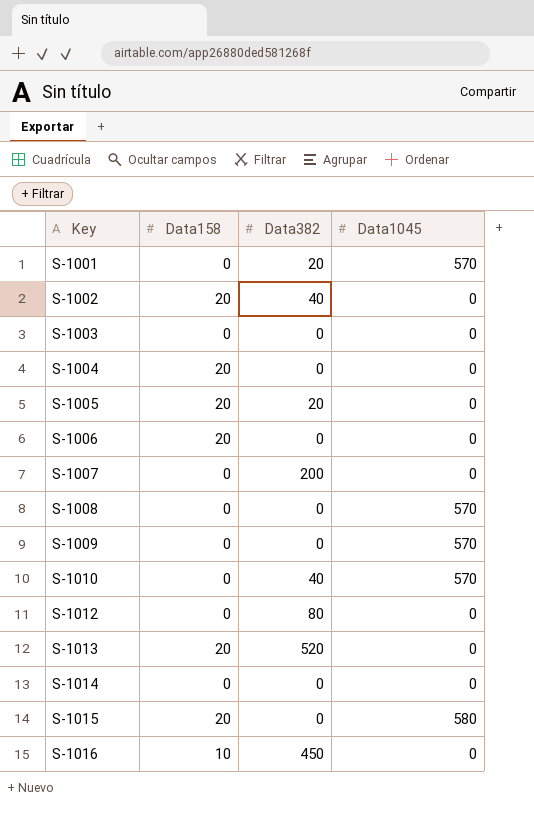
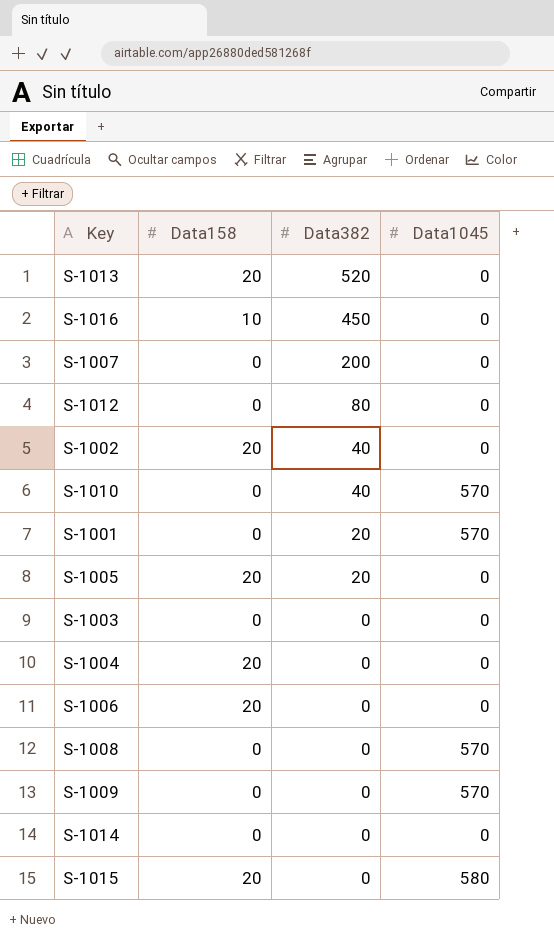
row order: Key ascending -> Data382 descending

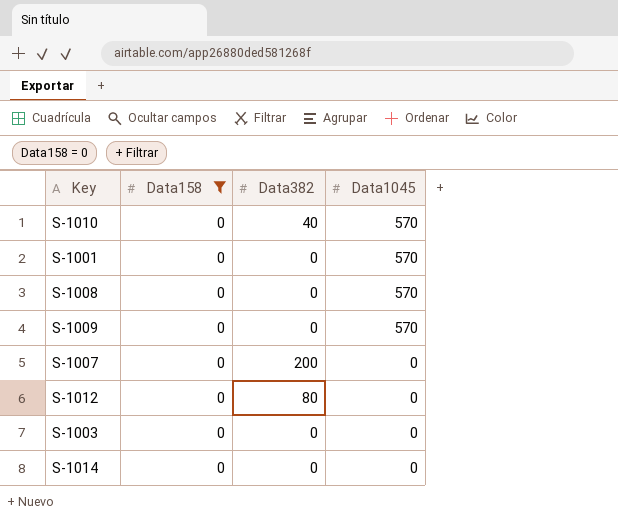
filter: none -> Data158 = 0
row order: Data382 descending -> Data1045 descending
S-1001 | Data382: 20 -> 0

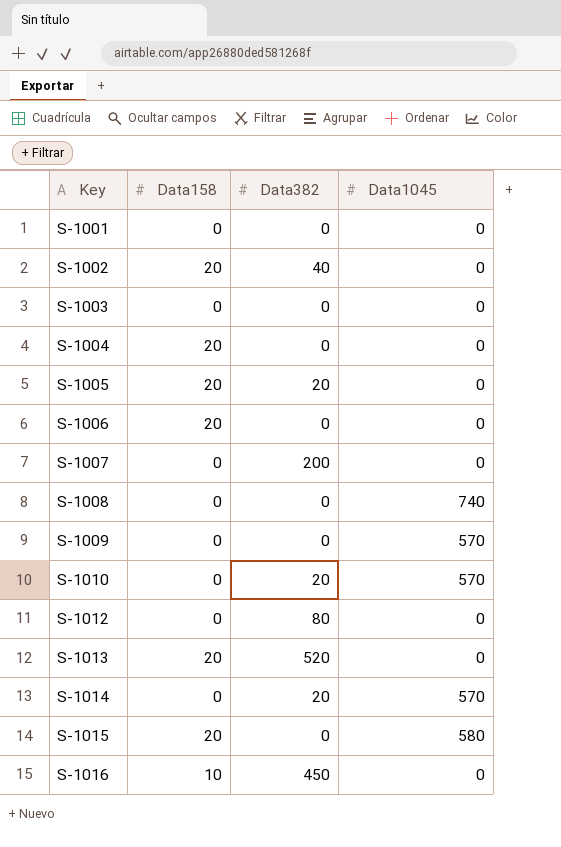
filter: Data158 = 0 -> none
row order: Data1045 descending -> Key ascending
S-1001 | Data1045: 570 -> 0
S-1008 | Data1045: 570 -> 740
S-1010 | Data382: 40 -> 20
S-1014 | Data382: 0 -> 20
S-1014 | Data1045: 0 -> 570

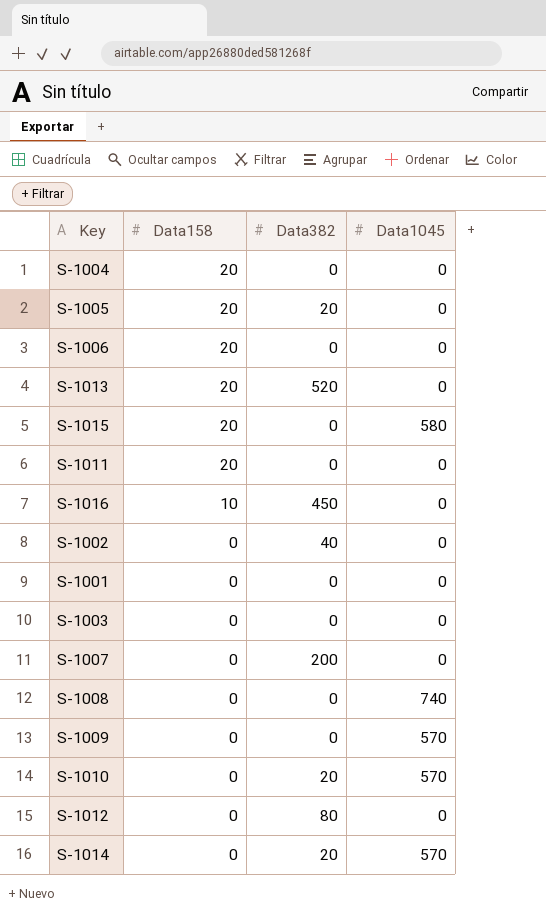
row order: Key ascending -> Data158 descending
row S-1011: none -> 20 | 0 | 0
S-1002 | Data158: 20 -> 0

